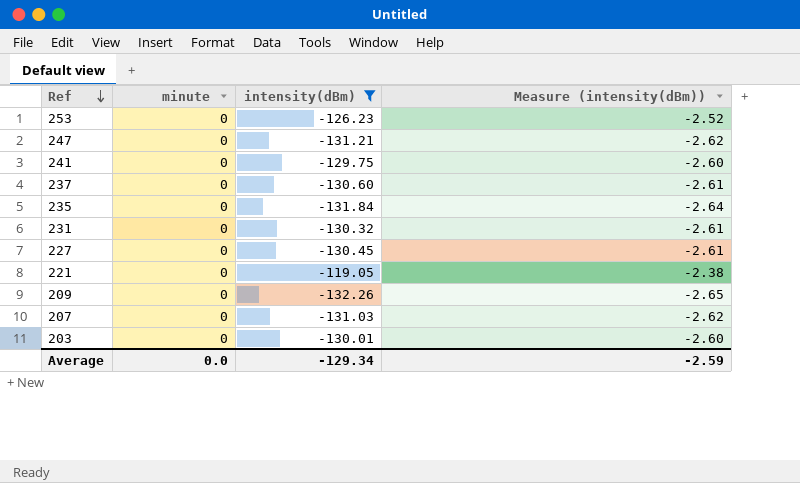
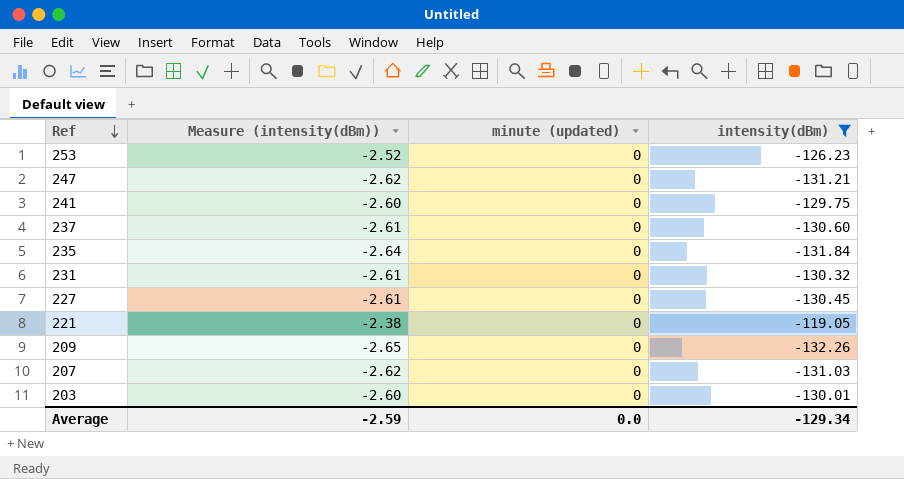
column Measure (intensity(dBm)) | position: 4 -> 2
column name: minute -> minute (updated)

